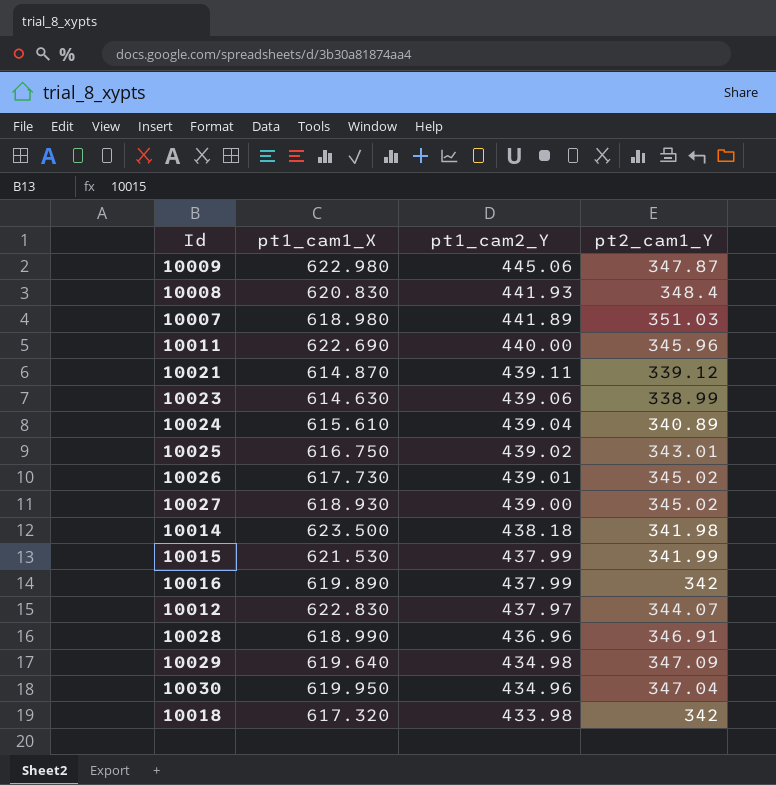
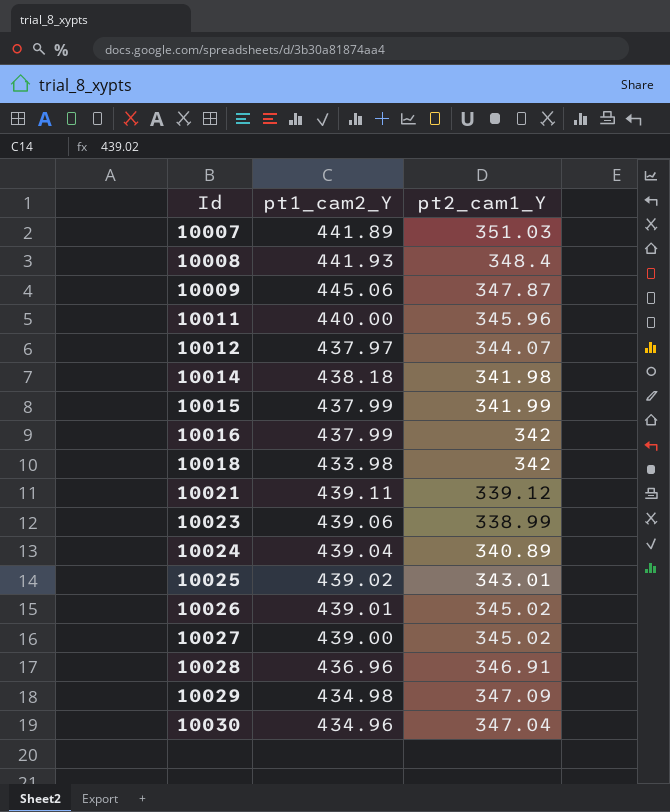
row order: pt1_cam2_Y descending -> Id ascending
column pt1_cam1_X | position: 2 -> none

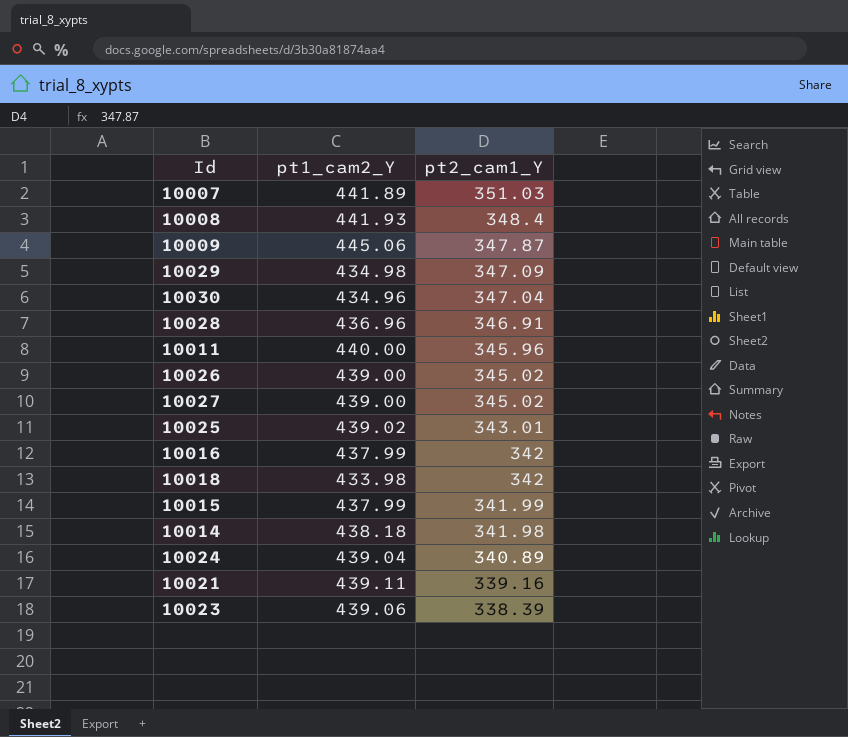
row order: Id ascending -> pt2_cam1_Y descending
row 10012: 437.97 | 344.07 -> none
10026 | pt1_cam2_Y: 439.01 -> 439.00
10021 | pt2_cam1_Y: 339.12 -> 339.16
10023 | pt2_cam1_Y: 338.99 -> 338.39

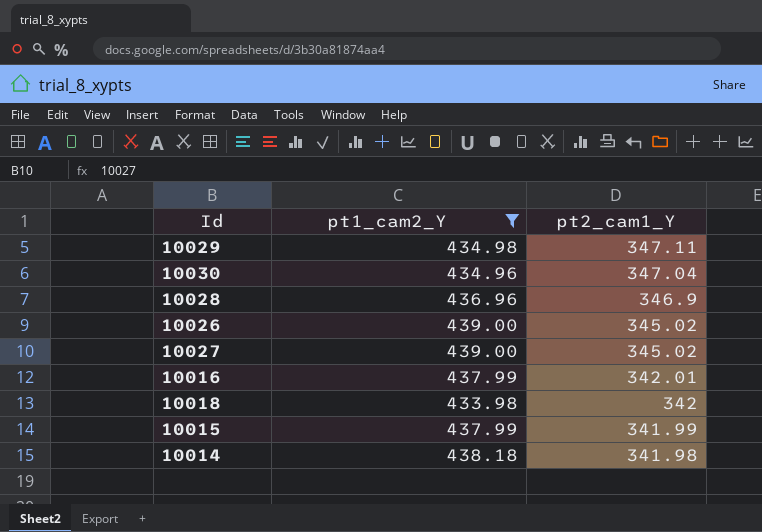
filter: none -> pt1_cam2_Y <= 439.00
10029 | pt2_cam1_Y: 347.09 -> 347.11
10028 | pt2_cam1_Y: 346.91 -> 346.9
10016 | pt2_cam1_Y: 342 -> 342.01

